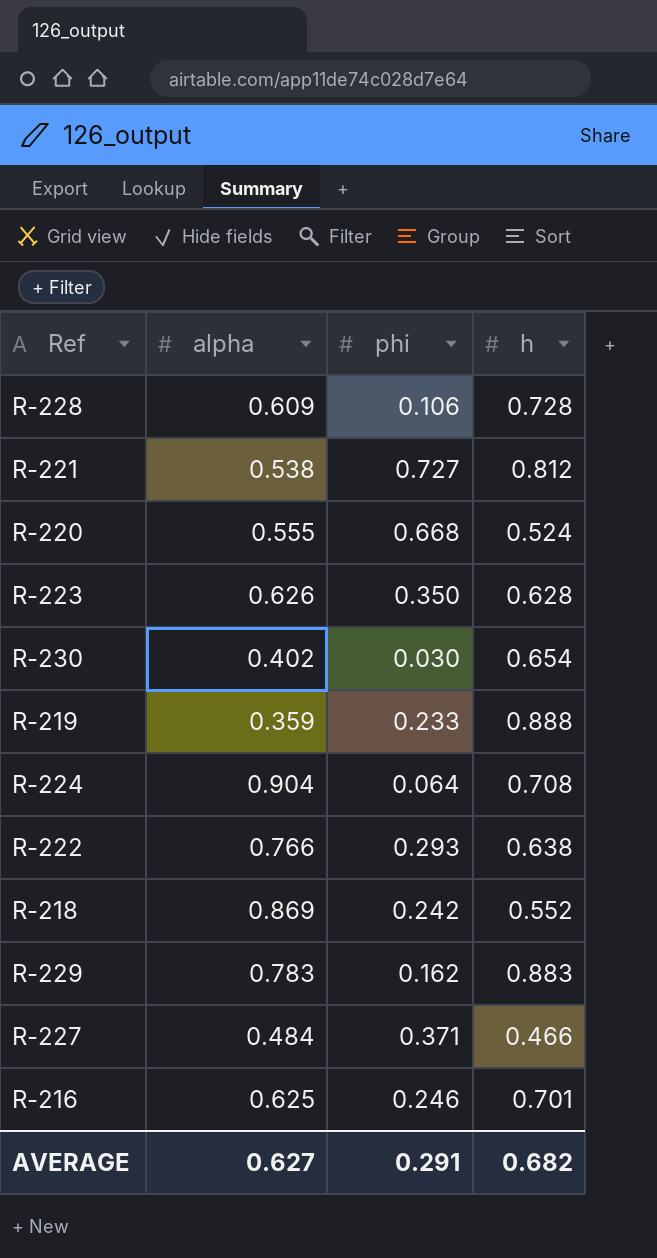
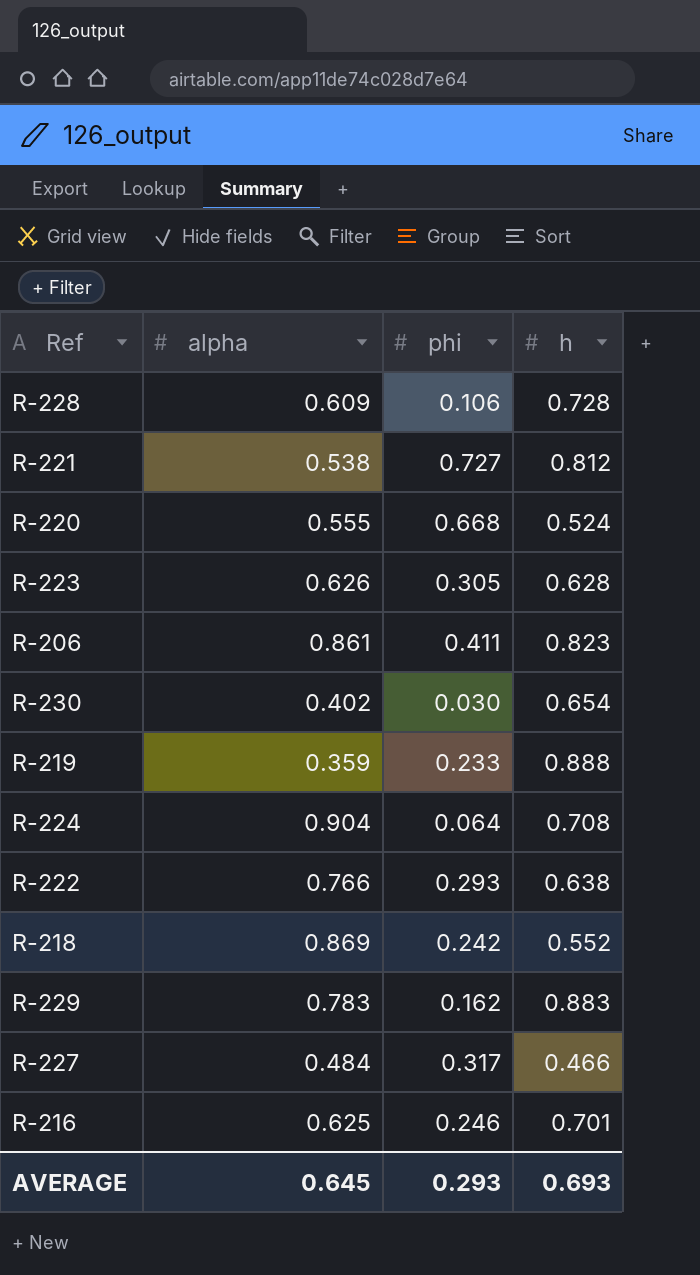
R-223 | phi: 0.350 -> 0.305
row R-206: none -> 0.861 | 0.411 | 0.823
R-227 | phi: 0.371 -> 0.317
AVERAGE | alpha: 0.627 -> 0.645
AVERAGE | phi: 0.291 -> 0.293
AVERAGE | h: 0.682 -> 0.693

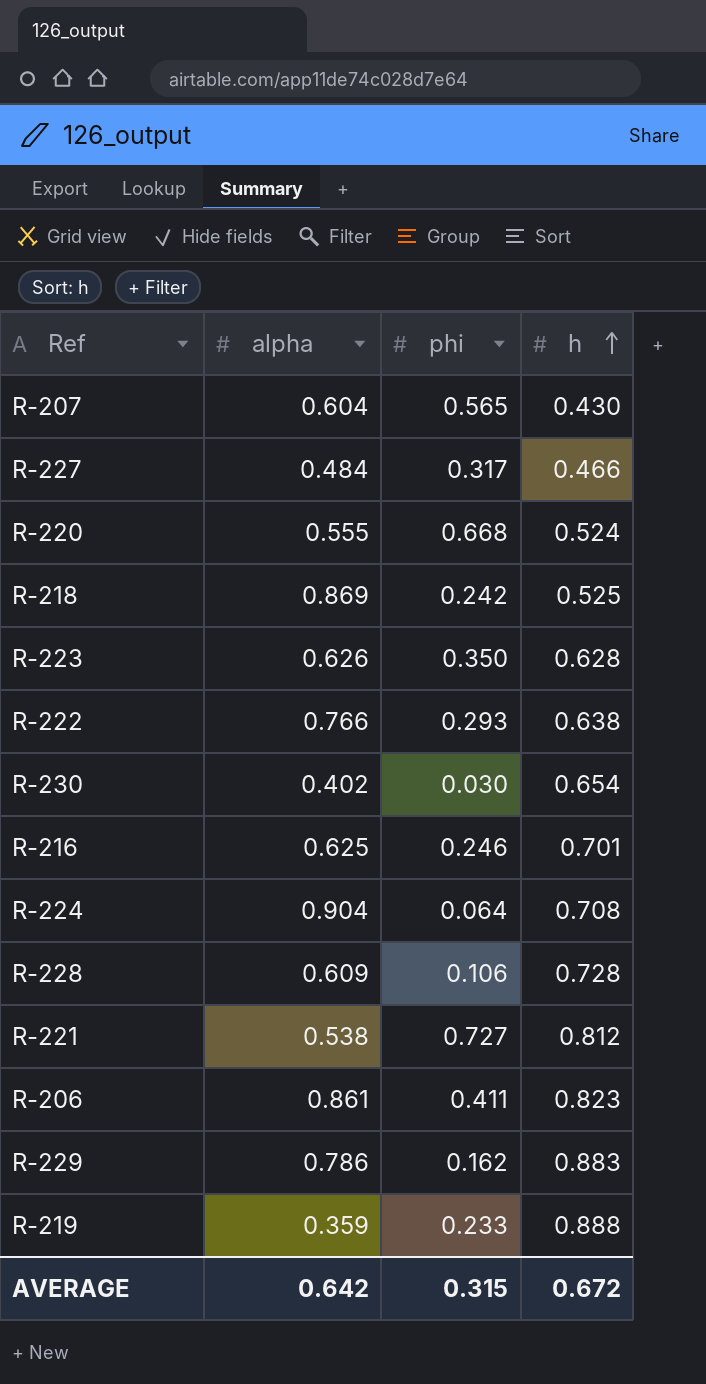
row order: none -> h ascending
row R-207: none -> 0.604 | 0.565 | 0.430
R-218 | h: 0.552 -> 0.525
R-223 | phi: 0.305 -> 0.350
R-229 | alpha: 0.783 -> 0.786
AVERAGE | alpha: 0.645 -> 0.642
AVERAGE | phi: 0.293 -> 0.315
AVERAGE | h: 0.693 -> 0.672

